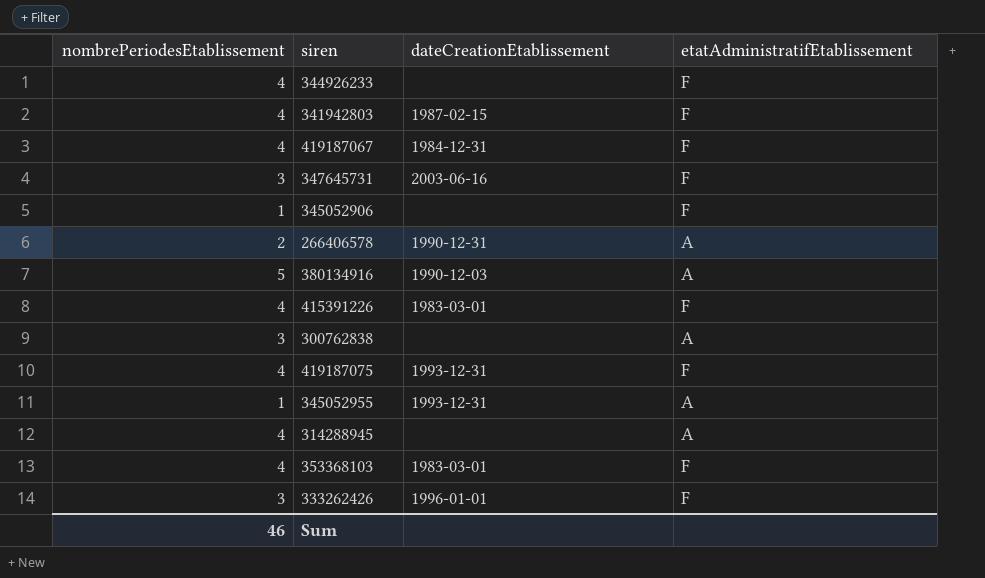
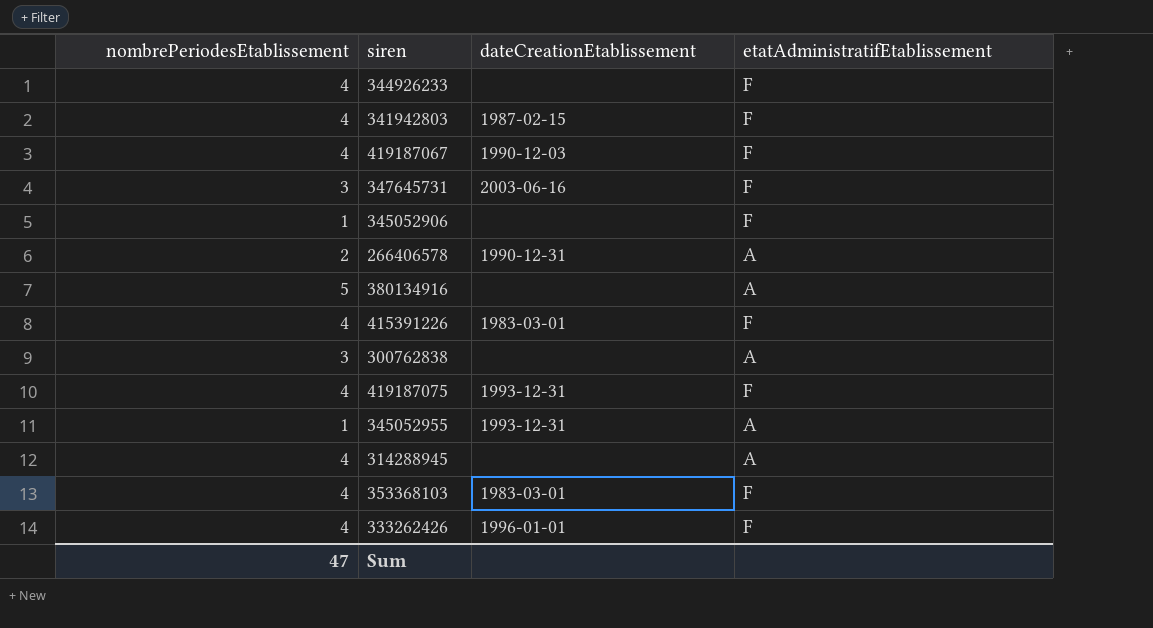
419187067 | dateCreationEtablissement: 1984-12-31 -> 1990-12-03
380134916 | dateCreationEtablissement: 1990-12-03 -> none
333262426 | nombrePeriodesEtablissement: 3 -> 4
Sum | nombrePeriodesEtablissement: 46 -> 47

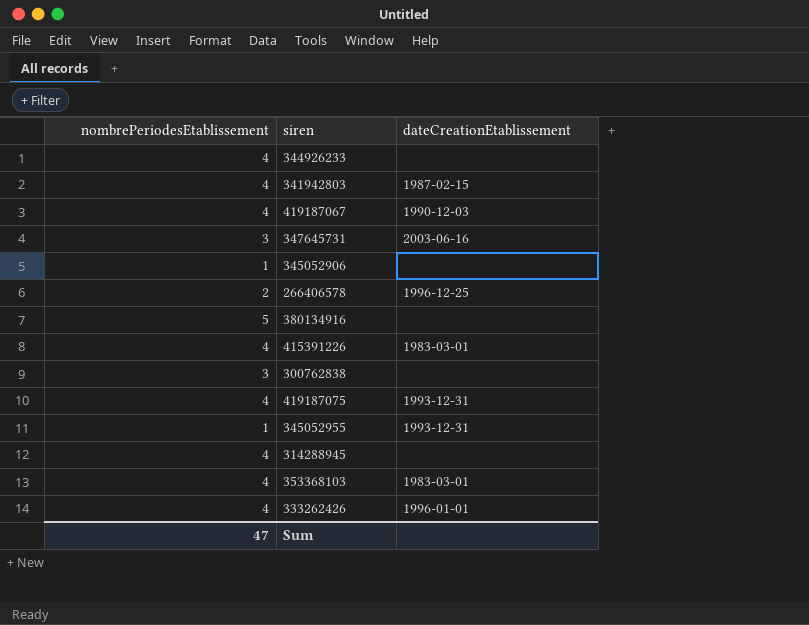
column etatAdministratifEtablissement | position: 4 -> none
266406578 | dateCreationEtablissement: 1990-12-31 -> 1996-12-25

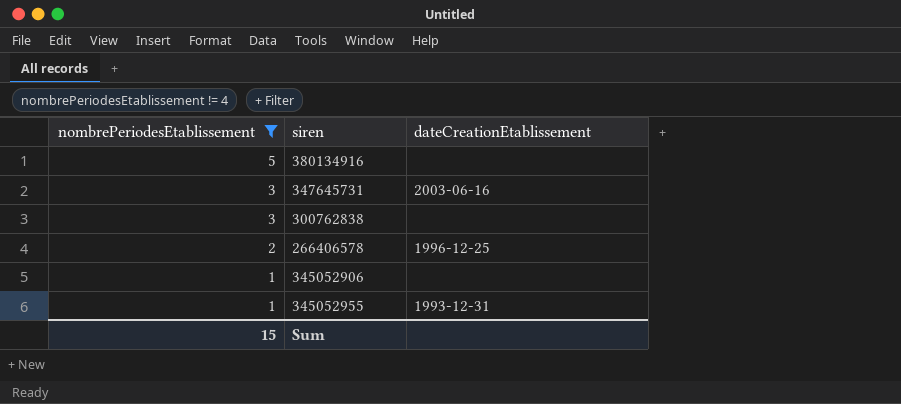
filter: none -> nombrePeriodesEtablissement != 4
row order: none -> nombrePeriodesEtablissement descending
Sum | nombrePeriodesEtablissement: 47 -> 15

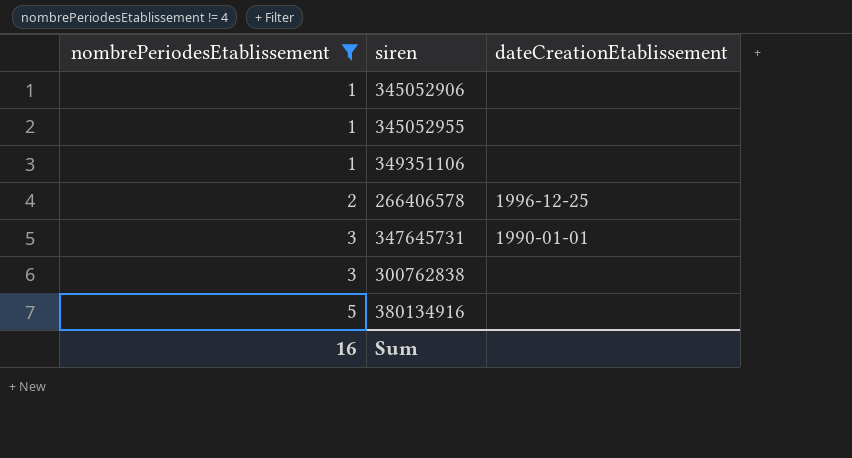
row order: nombrePeriodesEtablissement descending -> nombrePeriodesEtablissement ascending
345052955 | dateCreationEtablissement: 1993-12-31 -> none
row 349351106: none -> 1 | none
347645731 | dateCreationEtablissement: 2003-06-16 -> 1990-01-01
Sum | nombrePeriodesEtablissement: 15 -> 16

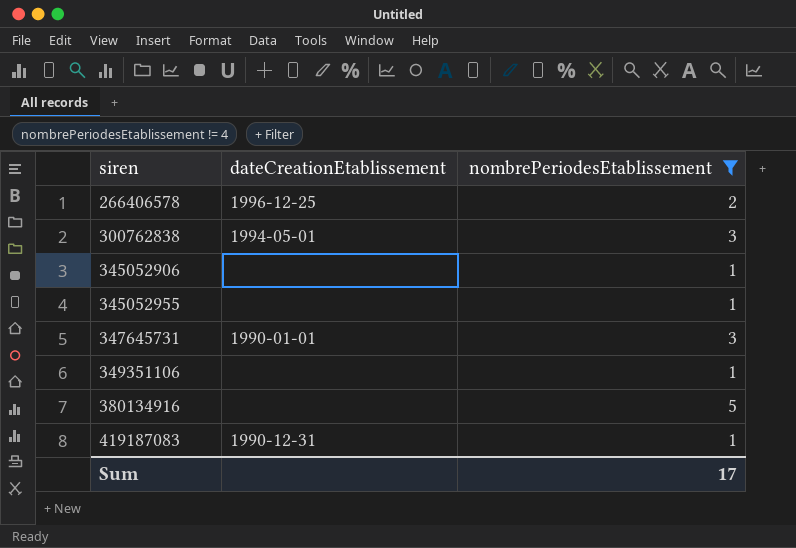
row order: nombrePeriodesEtablissement ascending -> siren ascending
column nombrePeriodesEtablissement | position: 1 -> 3
300762838 | dateCreationEtablissement: none -> 1994-05-01
row 419187083: none -> 1990-12-31 | 1
Sum | nombrePeriodesEtablissement: 16 -> 17

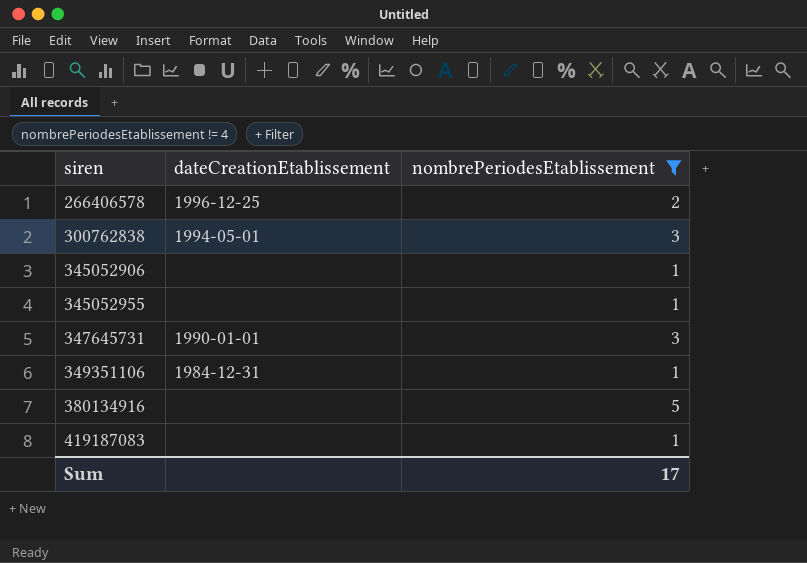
349351106 | dateCreationEtablissement: none -> 1984-12-31
419187083 | dateCreationEtablissement: 1990-12-31 -> none

